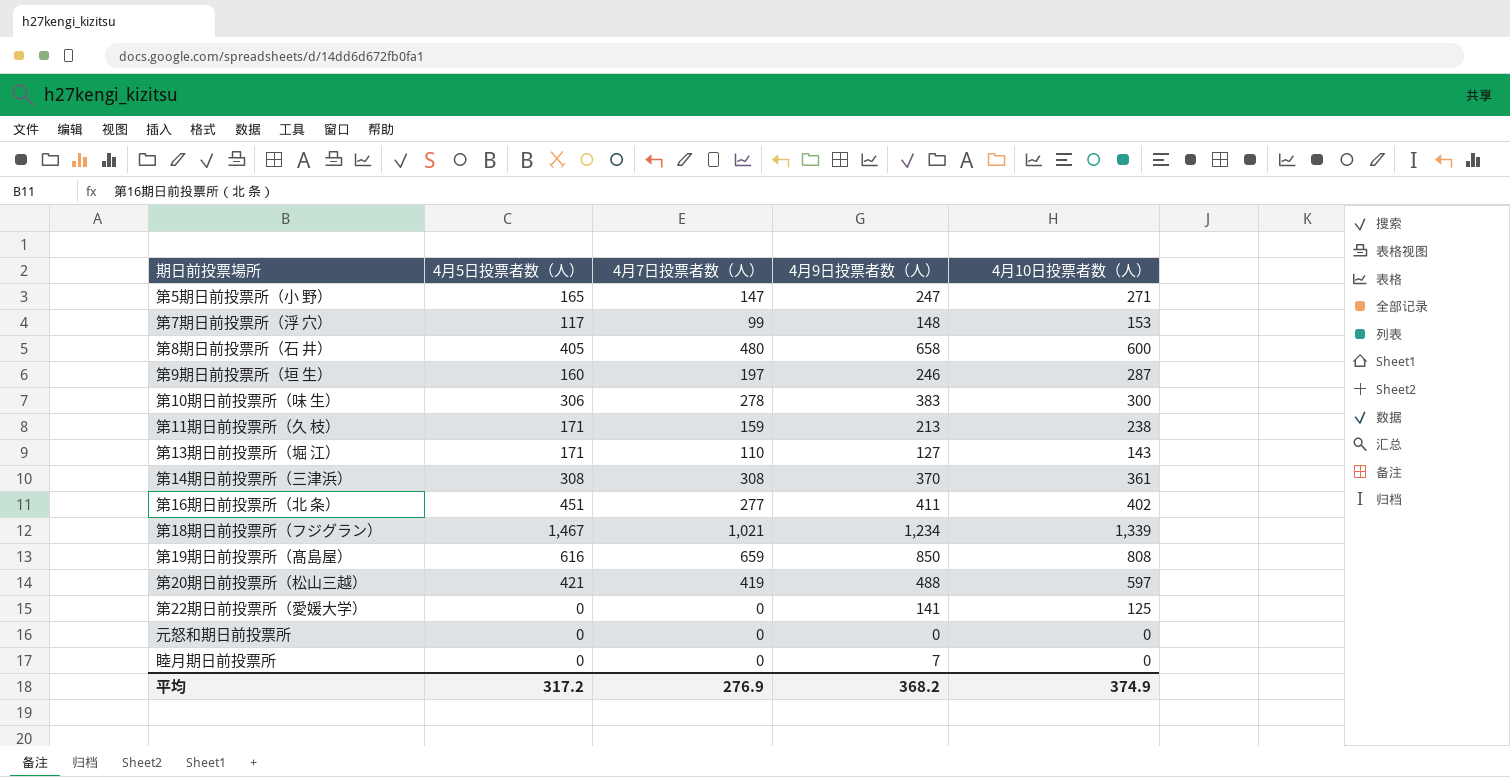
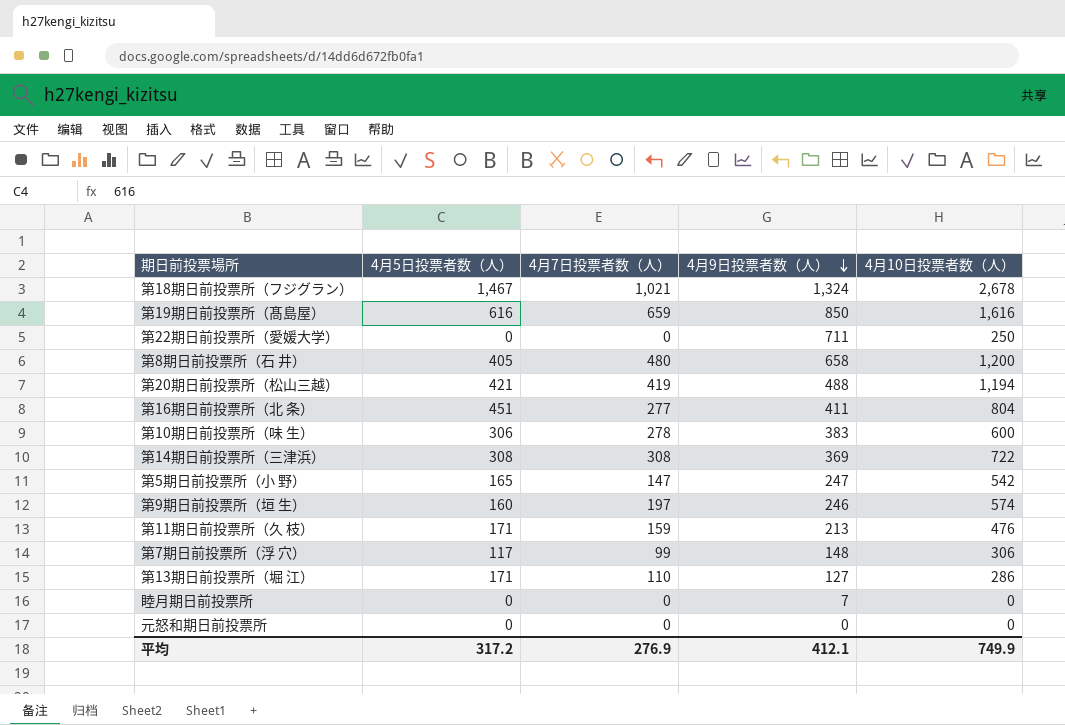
row order: none -> 4月9日投票者数（人） descending
第18期日前投票所（フジグラン） | 4月9日投票者数（人）: 1,234 -> 1,324
第18期日前投票所（フジグラン） | 4月10日投票者数（人）: 1,339 -> 2,678
第19期日前投票所（髙島屋） | 4月10日投票者数（人）: 808 -> 1,616
第22期日前投票所（愛媛大学） | 4月9日投票者数（人）: 141 -> 711
第22期日前投票所（愛媛大学） | 4月10日投票者数（人）: 125 -> 250
第8期日前投票所（石 井） | 4月10日投票者数（人）: 600 -> 1,200
第20期日前投票所（松山三越） | 4月10日投票者数（人）: 597 -> 1,194
第16期日前投票所（北 条） | 4月10日投票者数（人）: 402 -> 804
第10期日前投票所（味 生） | 4月10日投票者数（人）: 300 -> 600
第14期日前投票所（三津浜） | 4月9日投票者数（人）: 370 -> 369
第14期日前投票所（三津浜） | 4月10日投票者数（人）: 361 -> 722
第5期日前投票所（小 野） | 4月10日投票者数（人）: 271 -> 542
第9期日前投票所（垣 生） | 4月10日投票者数（人）: 287 -> 574
第11期日前投票所（久 枝） | 4月10日投票者数（人）: 238 -> 476
第7期日前投票所（浮 穴） | 4月10日投票者数（人）: 153 -> 306
第13期日前投票所（堀 江） | 4月10日投票者数（人）: 143 -> 286
平均 | 4月9日投票者数（人）: 368.2 -> 412.1
平均 | 4月10日投票者数（人）: 374.9 -> 749.9

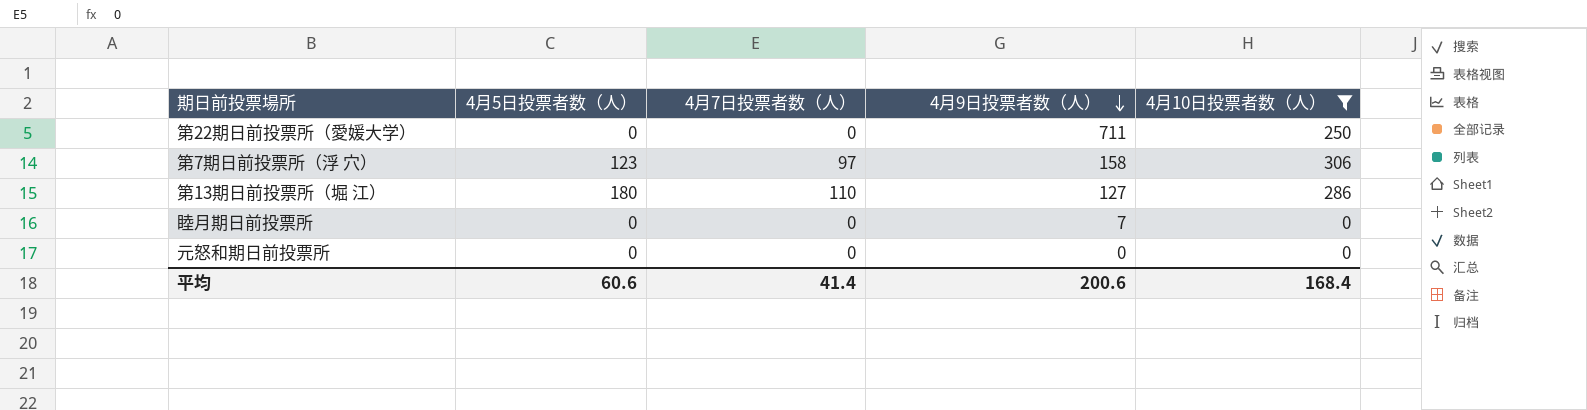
filter: none -> 4月10日投票者数（人） <= 306
第7期日前投票所（浮 穴） | 4月5日投票者数（人）: 117 -> 123
第7期日前投票所（浮 穴） | 4月7日投票者数（人）: 99 -> 97
第7期日前投票所（浮 穴） | 4月9日投票者数（人）: 148 -> 158
第13期日前投票所（堀 江） | 4月5日投票者数（人）: 171 -> 180
平均 | 4月5日投票者数（人）: 317.2 -> 60.6
平均 | 4月7日投票者数（人）: 276.9 -> 41.4
平均 | 4月9日投票者数（人）: 412.1 -> 200.6
平均 | 4月10日投票者数（人）: 749.9 -> 168.4

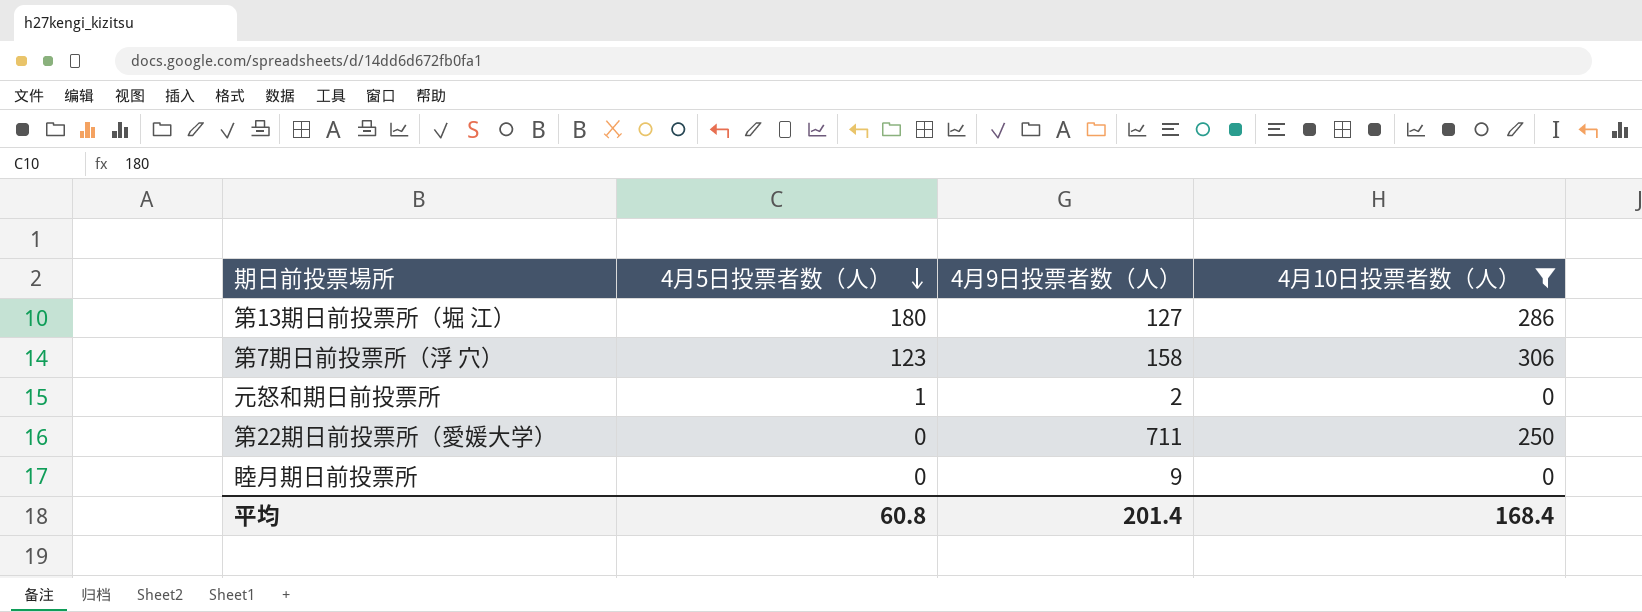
row order: 4月9日投票者数（人） descending -> 4月5日投票者数（人） descending
column 4月7日投票者数（人） | position: 3 -> none
元怒和期日前投票所 | 4月5日投票者数（人）: 0 -> 1
元怒和期日前投票所 | 4月9日投票者数（人）: 0 -> 2
睦月期日前投票所 | 4月9日投票者数（人）: 7 -> 9
平均 | 4月5日投票者数（人）: 60.6 -> 60.8
平均 | 4月9日投票者数（人）: 200.6 -> 201.4

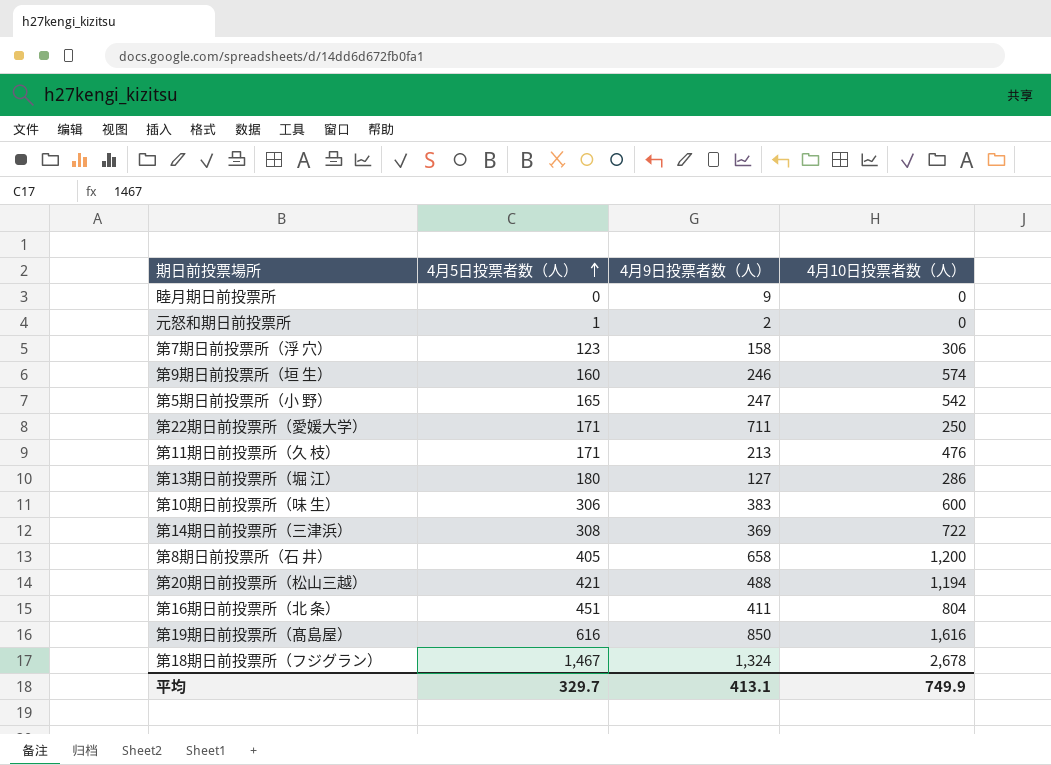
filter: 4月10日投票者数（人） <= 306 -> none
row order: 4月5日投票者数（人） descending -> 4月5日投票者数（人） ascending
第22期日前投票所（愛媛大学） | 4月5日投票者数（人）: 0 -> 171
平均 | 4月5日投票者数（人）: 60.8 -> 329.7
平均 | 4月9日投票者数（人）: 201.4 -> 413.1
平均 | 4月10日投票者数（人）: 168.4 -> 749.9

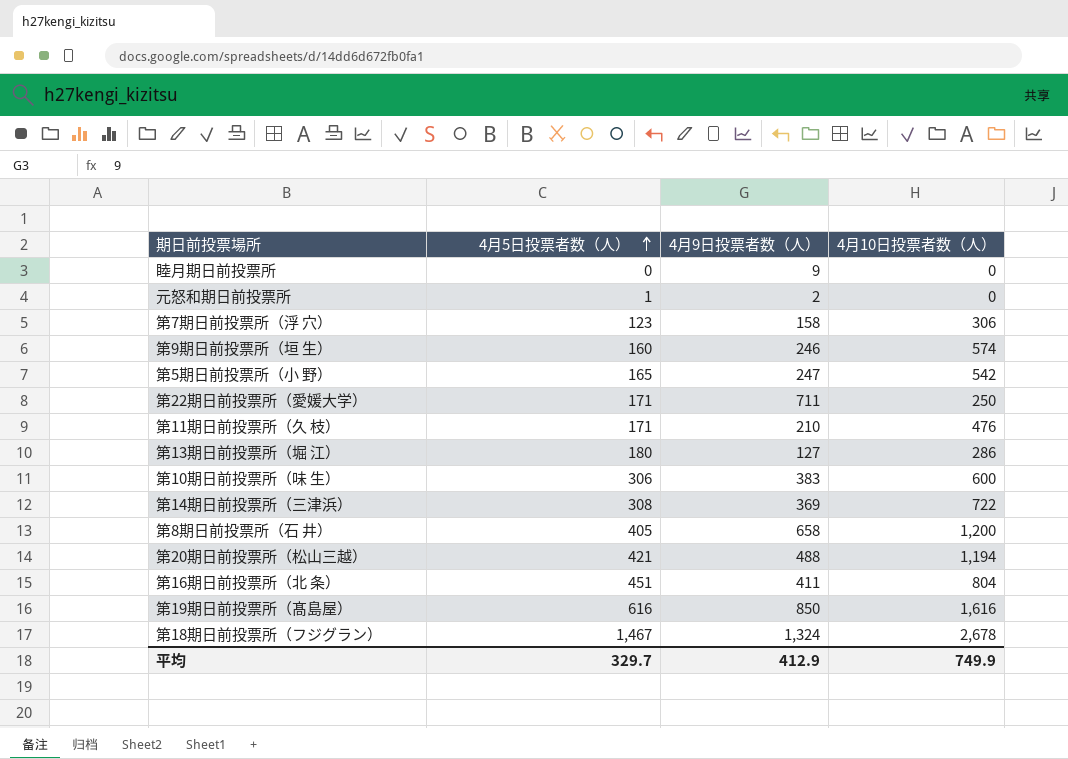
第11期日前投票所（久 枝） | 4月9日投票者数（人）: 213 -> 210
平均 | 4月9日投票者数（人）: 413.1 -> 412.9

